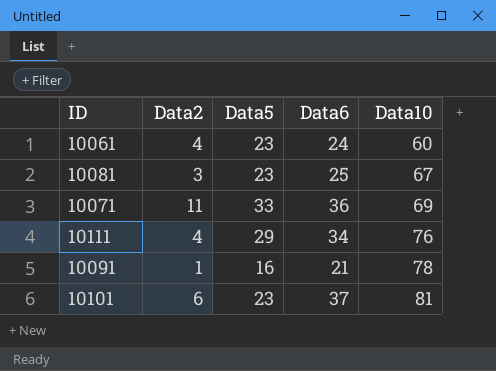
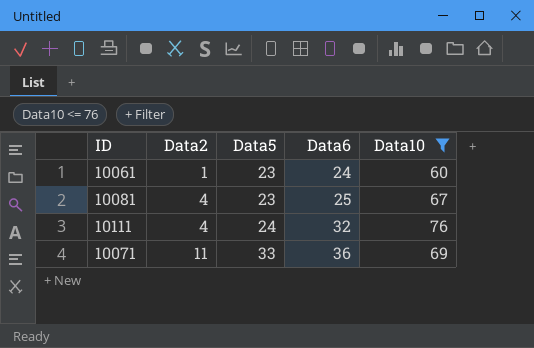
filter: none -> Data10 <= 76
row order: Data10 ascending -> Data2 ascending
10061 | Data2: 4 -> 1
10081 | Data2: 3 -> 4
10111 | Data5: 29 -> 24
10111 | Data6: 34 -> 32

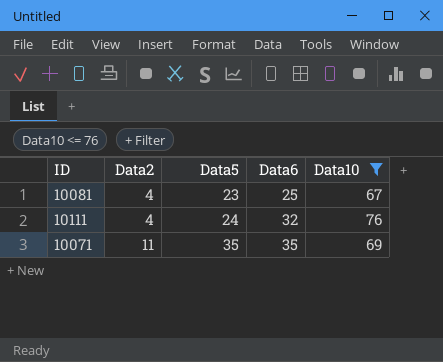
row 10061: 1 | 23 | 24 | 60 -> none
10071 | Data5: 33 -> 35
10071 | Data6: 36 -> 35

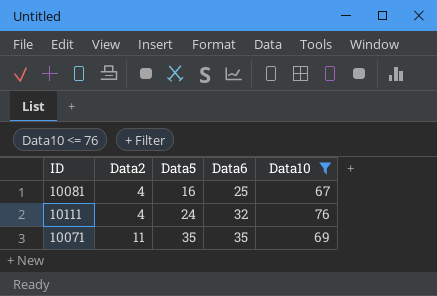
10081 | Data5: 23 -> 16

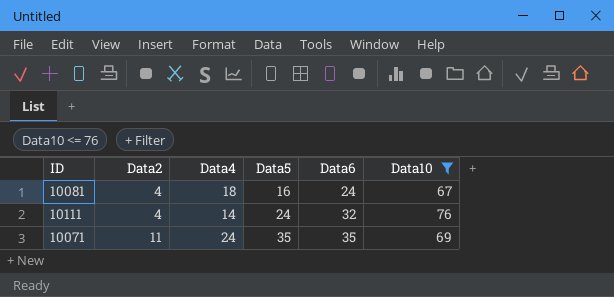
column Data4 | position: none -> 3
10081 | Data6: 25 -> 24

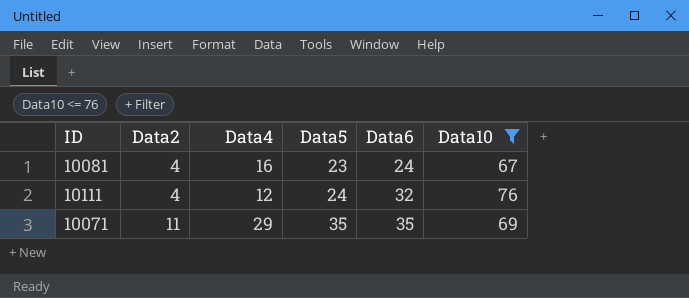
10081 | Data4: 18 -> 16
10081 | Data5: 16 -> 23
10111 | Data4: 14 -> 12
10071 | Data4: 24 -> 29

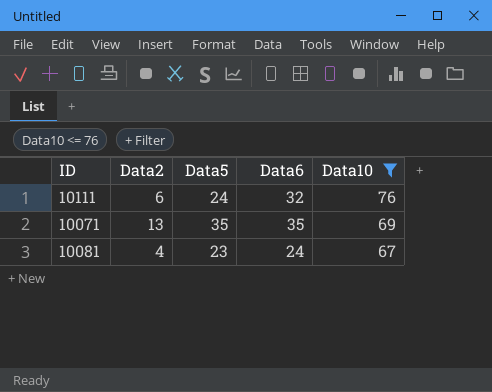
row order: Data2 ascending -> Data10 descending
column Data4 | position: 3 -> none
10111 | Data2: 4 -> 6
10071 | Data2: 11 -> 13

